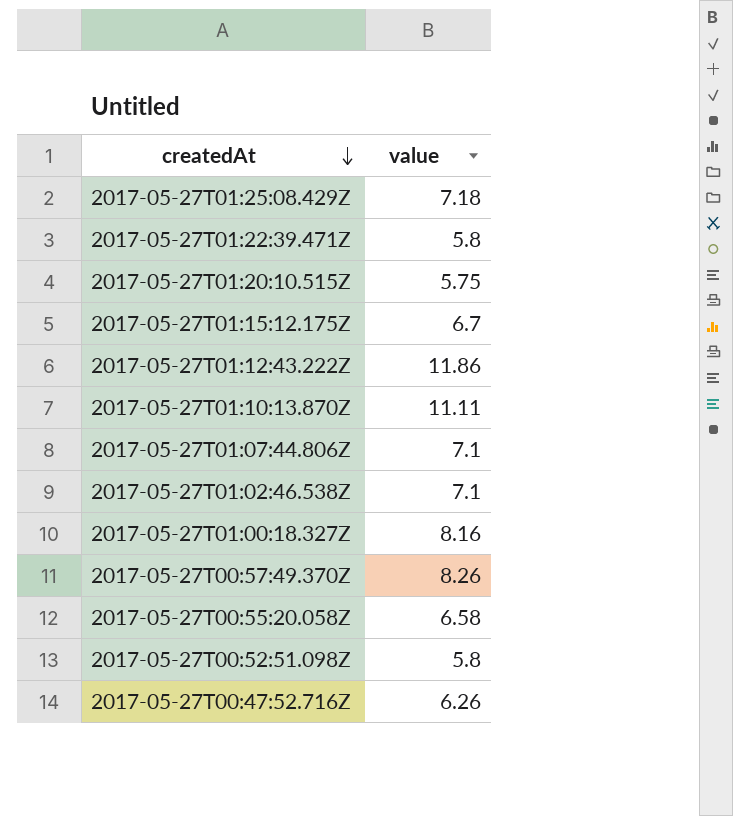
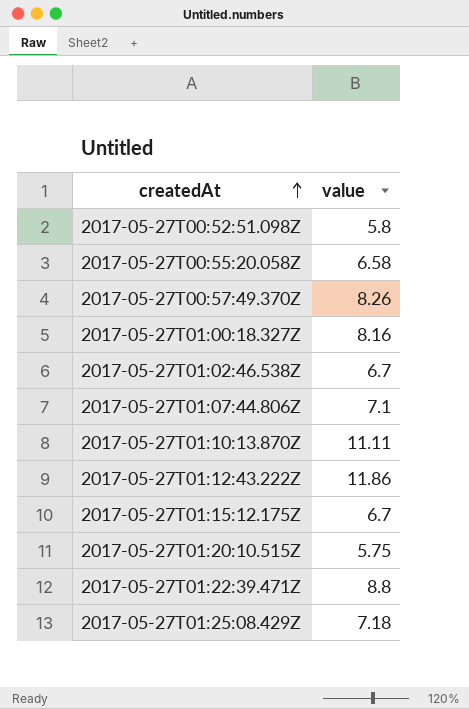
row order: createdAt descending -> createdAt ascending
row 2017-05-27T00:47:52.716Z: 6.26 -> none
2017-05-27T01:02:46.538Z | value: 7.1 -> 6.7
2017-05-27T01:22:39.471Z | value: 5.8 -> 8.8

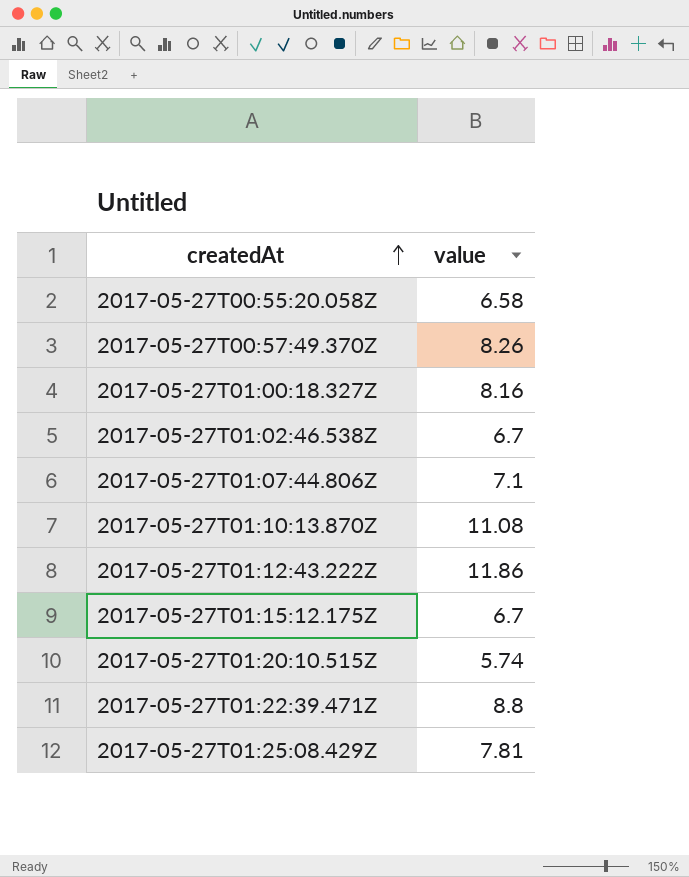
row 2017-05-27T00:52:51.098Z: 5.8 -> none
2017-05-27T01:10:13.870Z | value: 11.11 -> 11.08
2017-05-27T01:20:10.515Z | value: 5.75 -> 5.74
2017-05-27T01:25:08.429Z | value: 7.18 -> 7.81

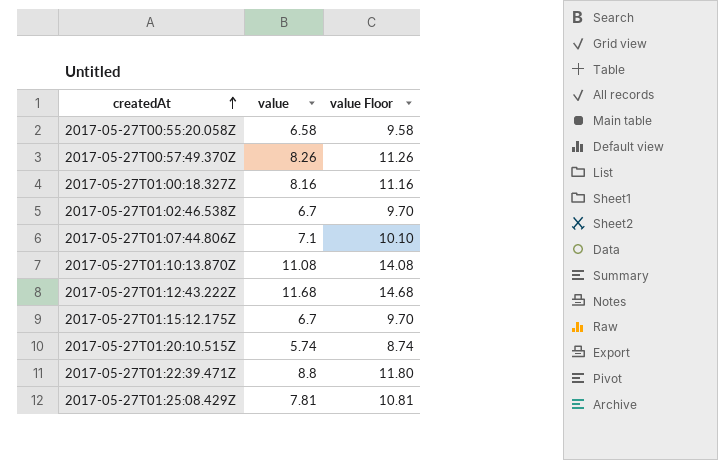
column value Floor | formula: none -> [value] + 3
2017-05-27T01:12:43.222Z | value: 11.86 -> 11.68

